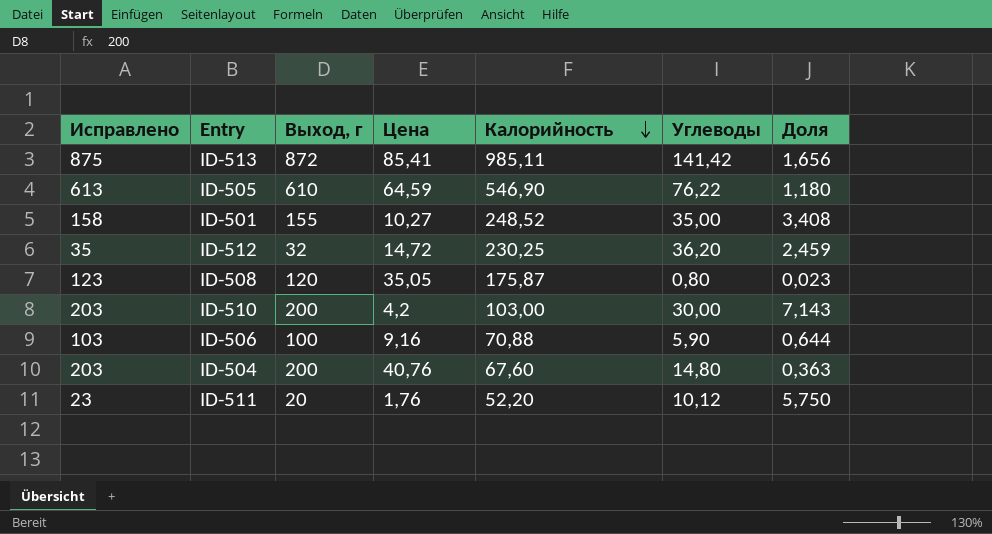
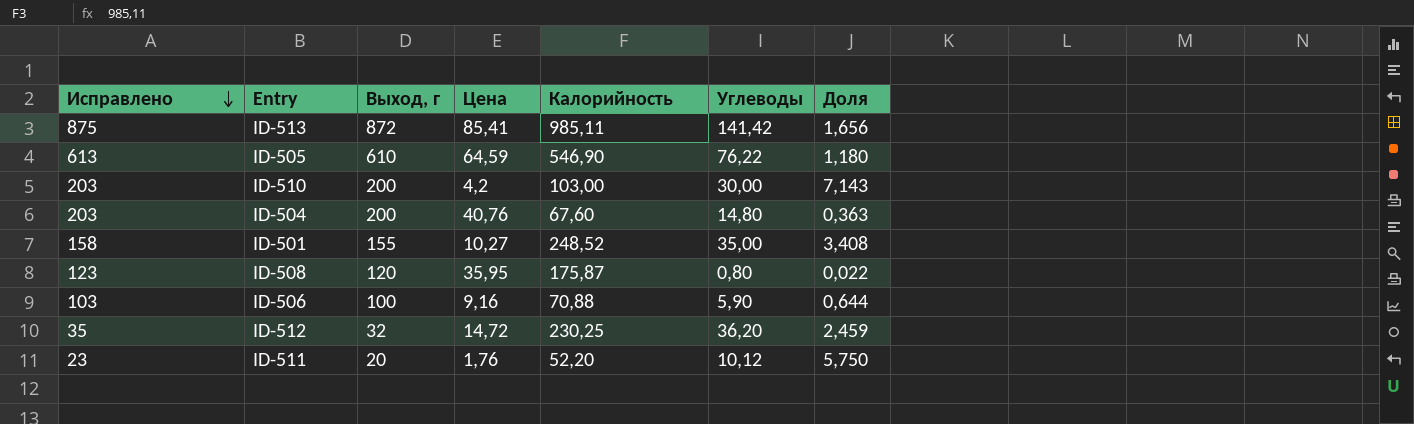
row order: Калорийность descending -> Исправлено descending
ID-508 | Цена: 35,05 -> 35,95
ID-508 | Доля: 0,023 -> 0,022

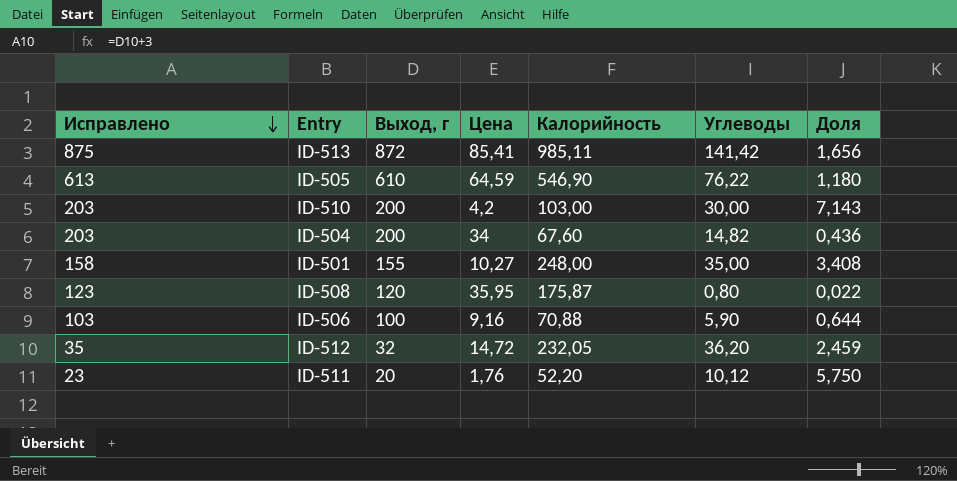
ID-504 | Цена: 40,76 -> 34
ID-504 | Углеводы: 14,80 -> 14,82
ID-504 | Доля: 0,363 -> 0,436
ID-501 | Калорийность: 248,52 -> 248,00
ID-512 | Калорийность: 230,25 -> 232,05

